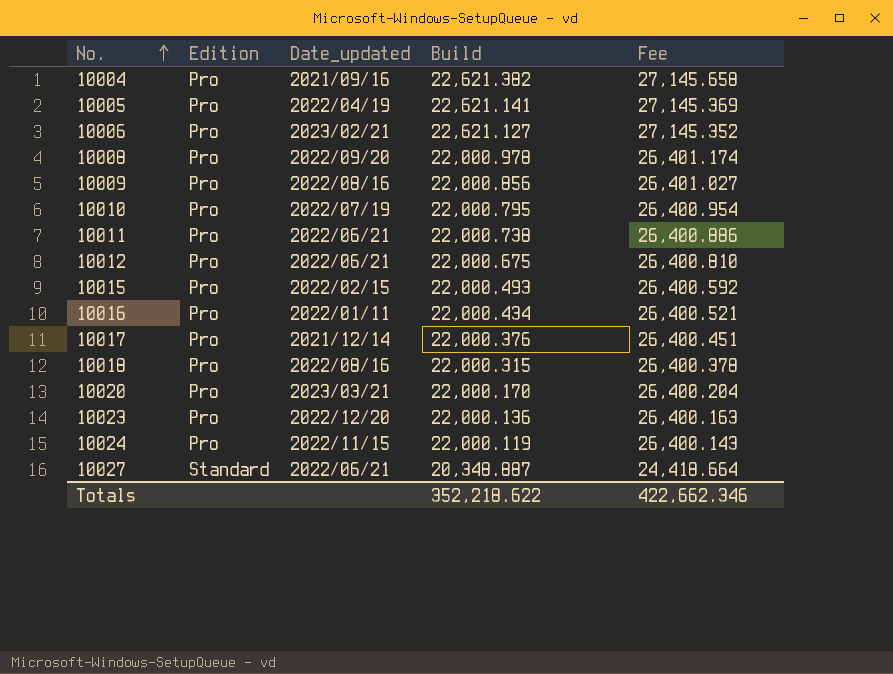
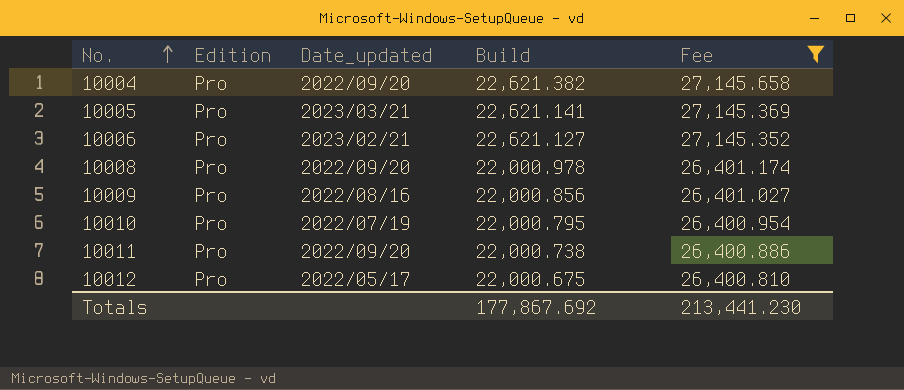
filter: none -> Fee >= 26,400.810
10004 | Date_updated: 2021/09/16 -> 2022/09/20
10005 | Date_updated: 2022/04/19 -> 2023/03/21
10011 | Date_updated: 2022/06/21 -> 2022/09/20
10012 | Date_updated: 2022/06/21 -> 2022/05/17
Totals | Build: 352,218.622 -> 177,867.692
Totals | Fee: 422,662.346 -> 213,441.230

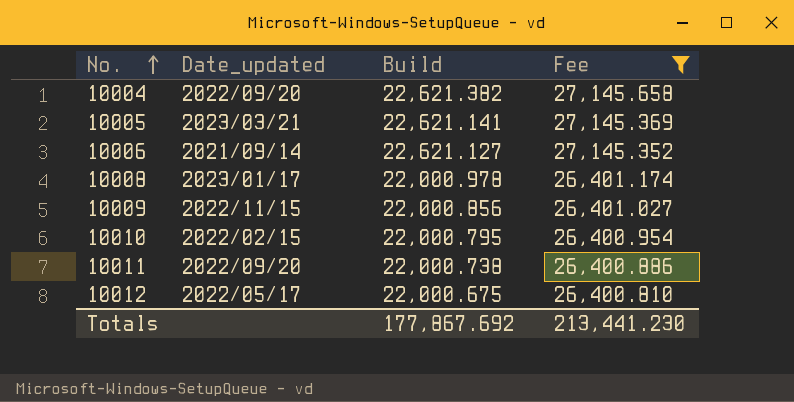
column Edition | position: 2 -> none
10006 | Date_updated: 2023/02/21 -> 2021/09/14
10008 | Date_updated: 2022/09/20 -> 2023/01/17
10009 | Date_updated: 2022/08/16 -> 2022/11/15
10010 | Date_updated: 2022/07/19 -> 2022/02/15

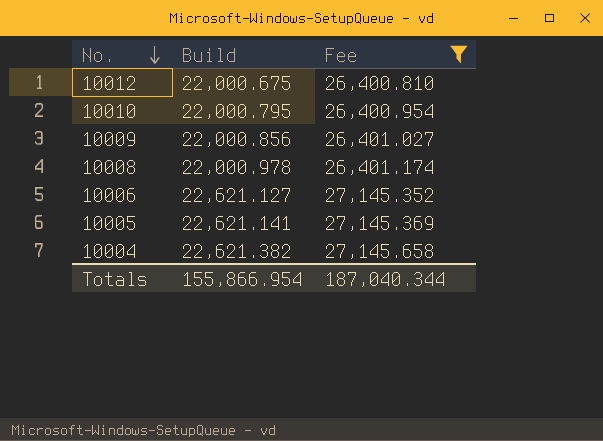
row order: No. ascending -> No. descending
column Date_updated | position: 2 -> none
row 10011: 2022/09/20 | 22,000.738 | 26,400.886 -> none
Totals | Build: 177,867.692 -> 155,866.954
Totals | Fee: 213,441.230 -> 187,040.344

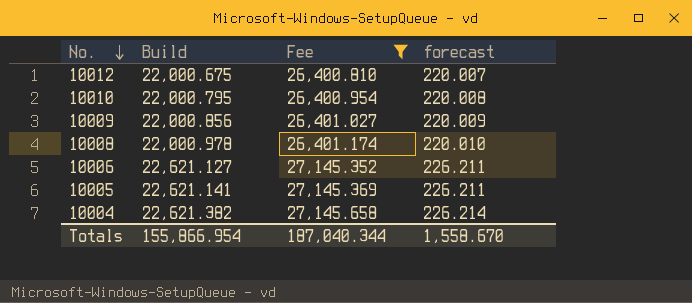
column forecast | formula: none -> [Build] * 0.01

